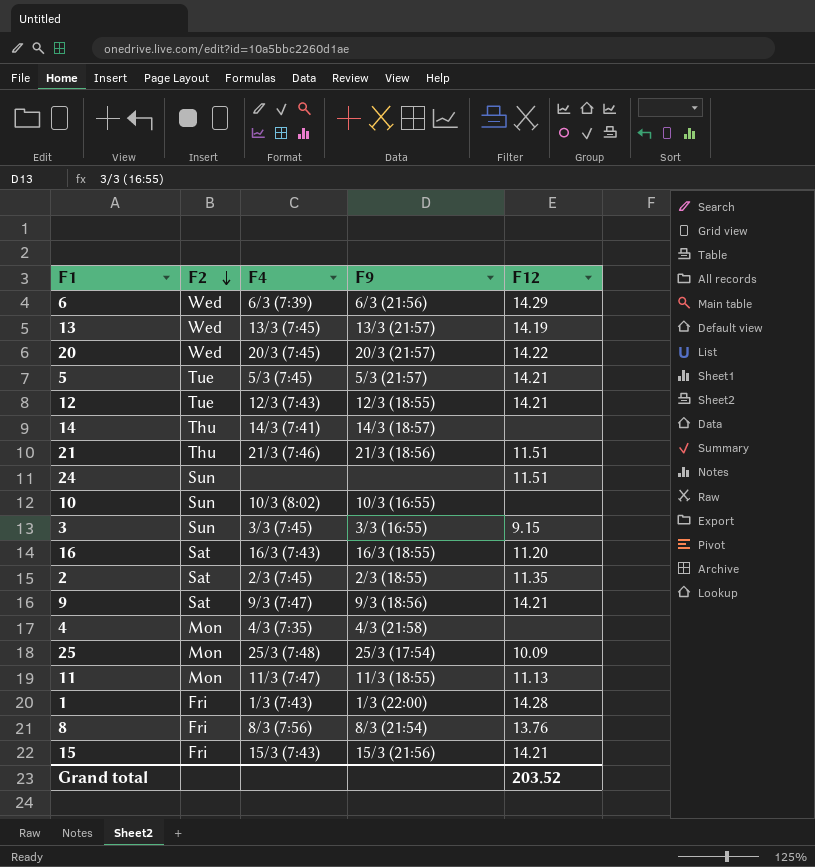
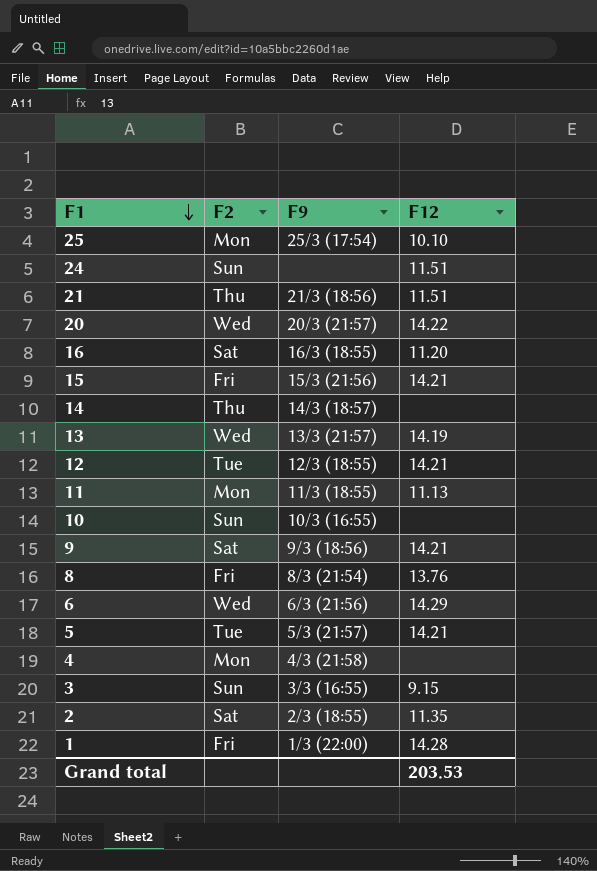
row order: F2 descending -> F1 descending
column F4 | position: 3 -> none
25 | F12: 10.09 -> 10.10
Grand total | F12: 203.52 -> 203.53

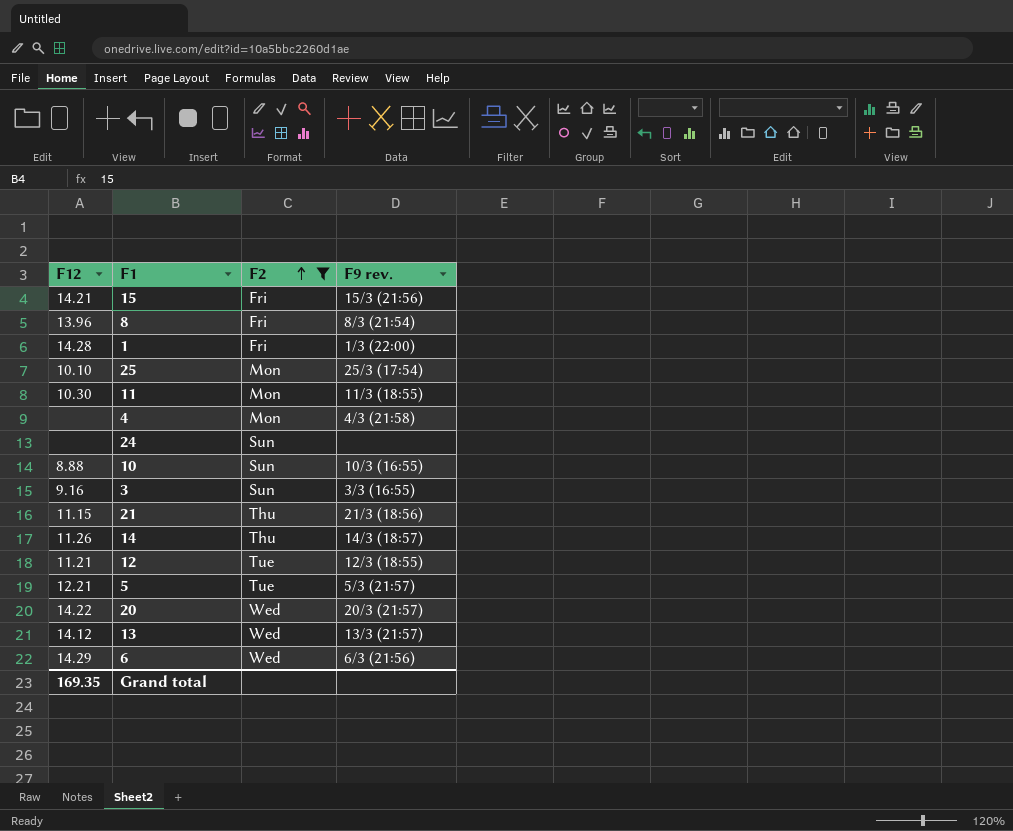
filter: none -> F2 != Sat
row order: F1 descending -> F2 ascending
column F12 | position: 4 -> 1
column name: F9 -> F9 rev.
8 | F12: 13.76 -> 13.96
11 | F12: 11.13 -> 10.30
24 | F12: 11.51 -> none
10 | F12: none -> 8.88
3 | F12: 9.15 -> 9.16
21 | F12: 11.51 -> 11.15
14 | F12: none -> 11.26
12 | F12: 14.21 -> 11.21
5 | F12: 14.21 -> 12.21
13 | F12: 14.19 -> 14.12
Grand total | F12: 203.53 -> 169.35

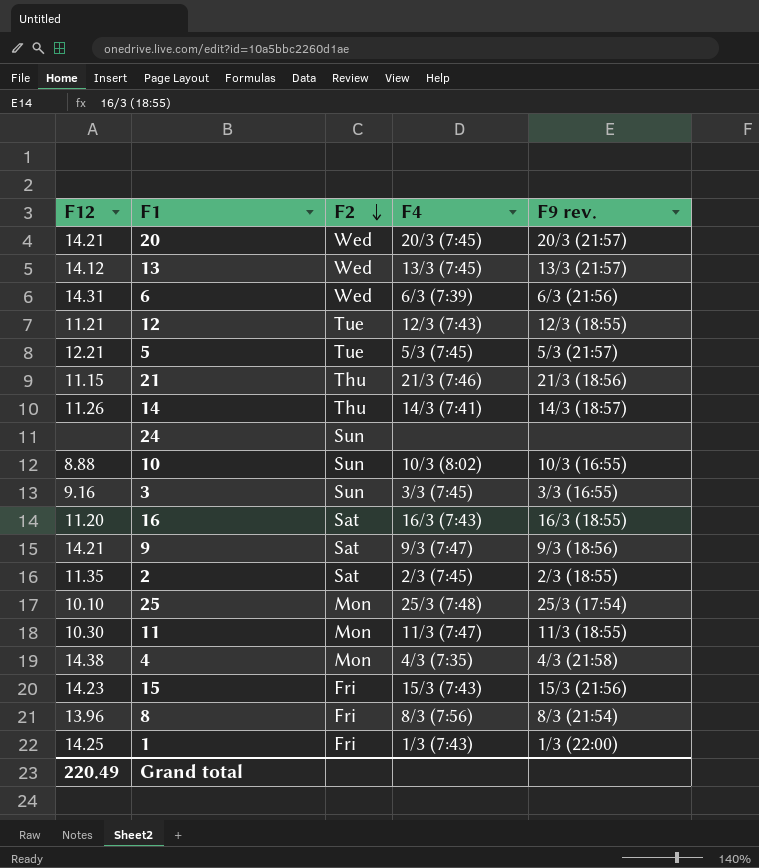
filter: F2 != Sat -> none
row order: F2 ascending -> F2 descending
column F4 | position: none -> 4
20 | F12: 14.22 -> 14.21
6 | F12: 14.29 -> 14.31
4 | F12: none -> 14.38
15 | F12: 14.21 -> 14.23
1 | F12: 14.28 -> 14.25
Grand total | F12: 169.35 -> 220.49

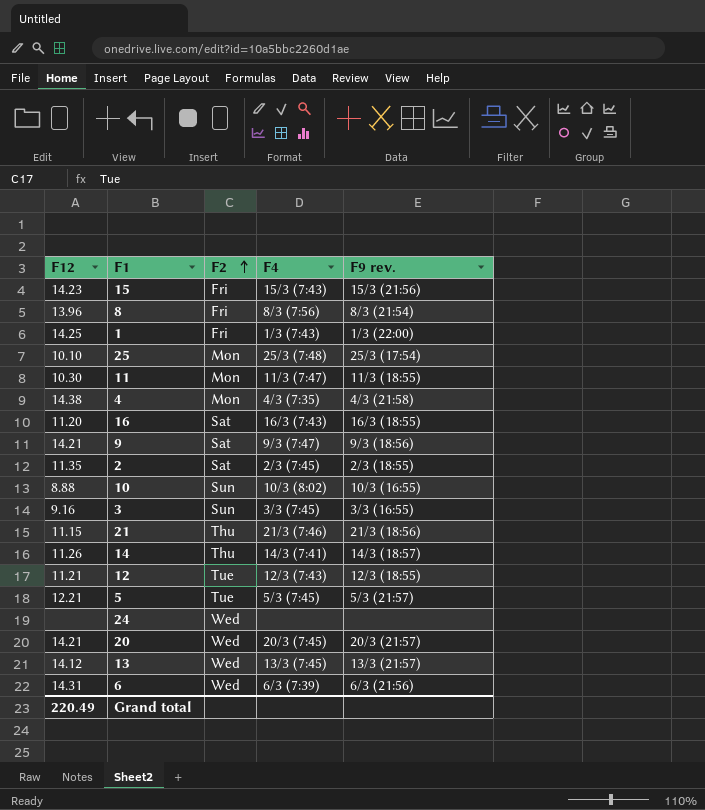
row order: F2 descending -> F2 ascending
24 | F2: Sun -> Wed

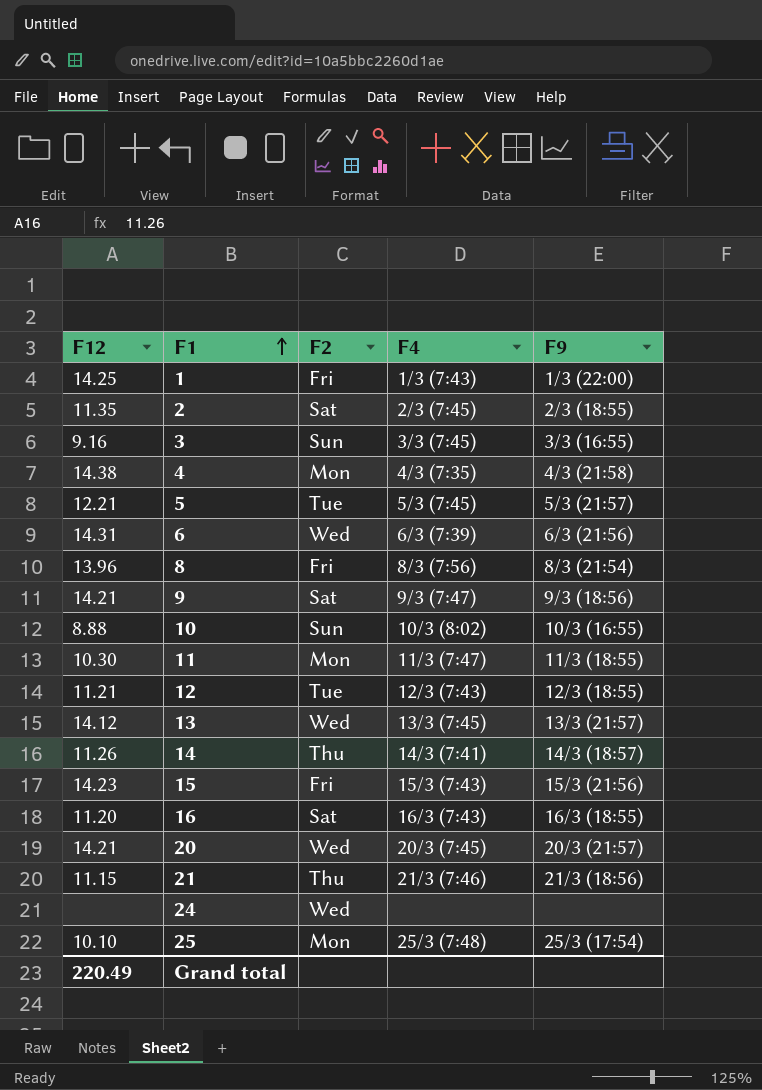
row order: F2 ascending -> F1 ascending
column name: F9 rev. -> F9

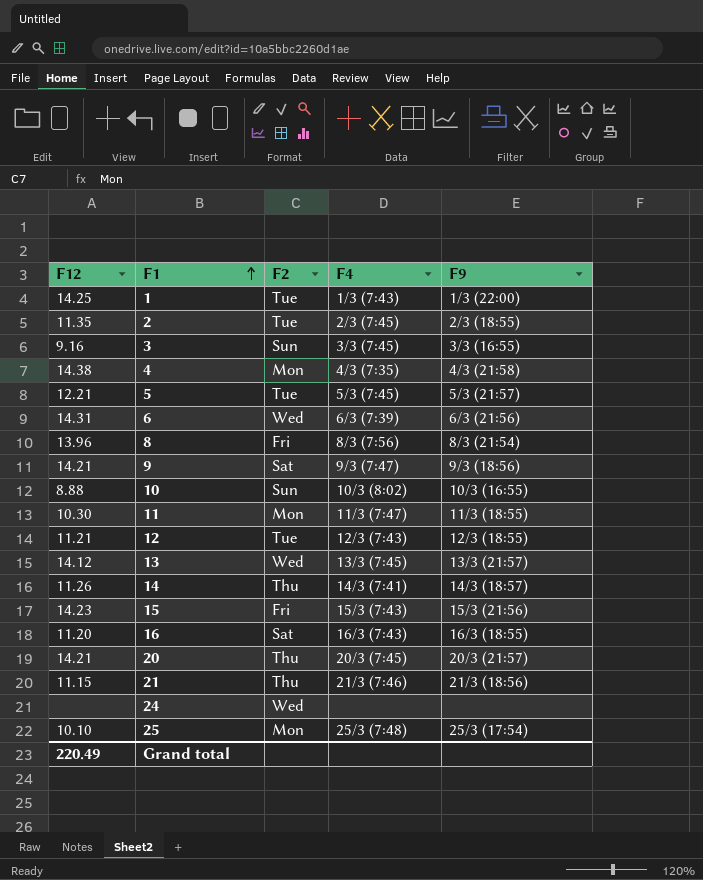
1 | F2: Fri -> Tue
2 | F2: Sat -> Tue
20 | F2: Wed -> Thu

